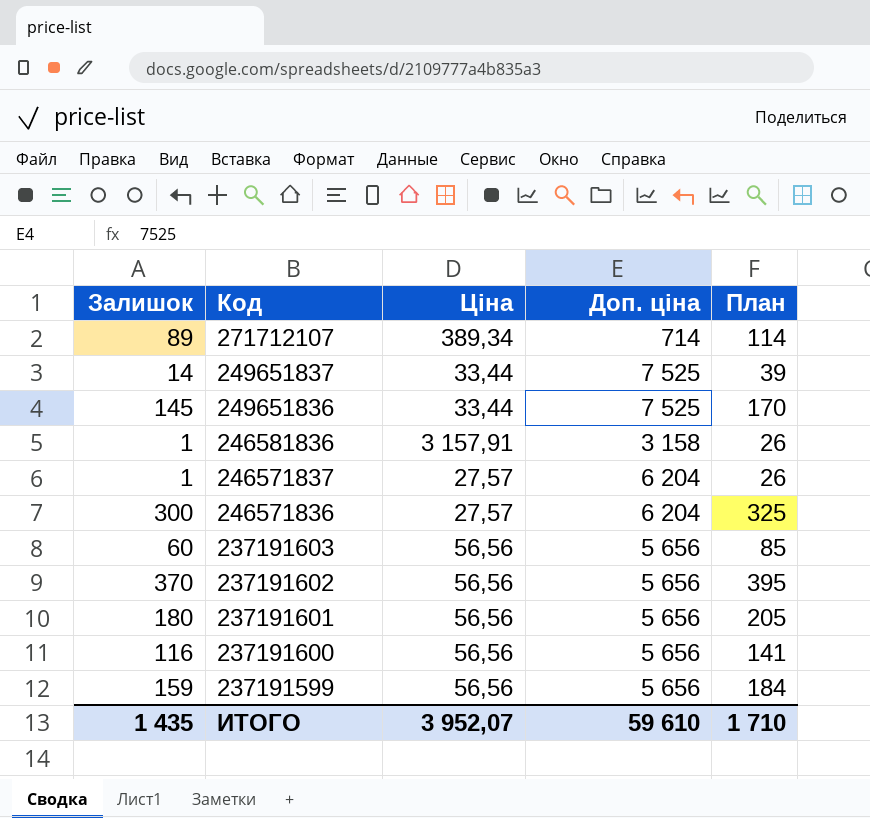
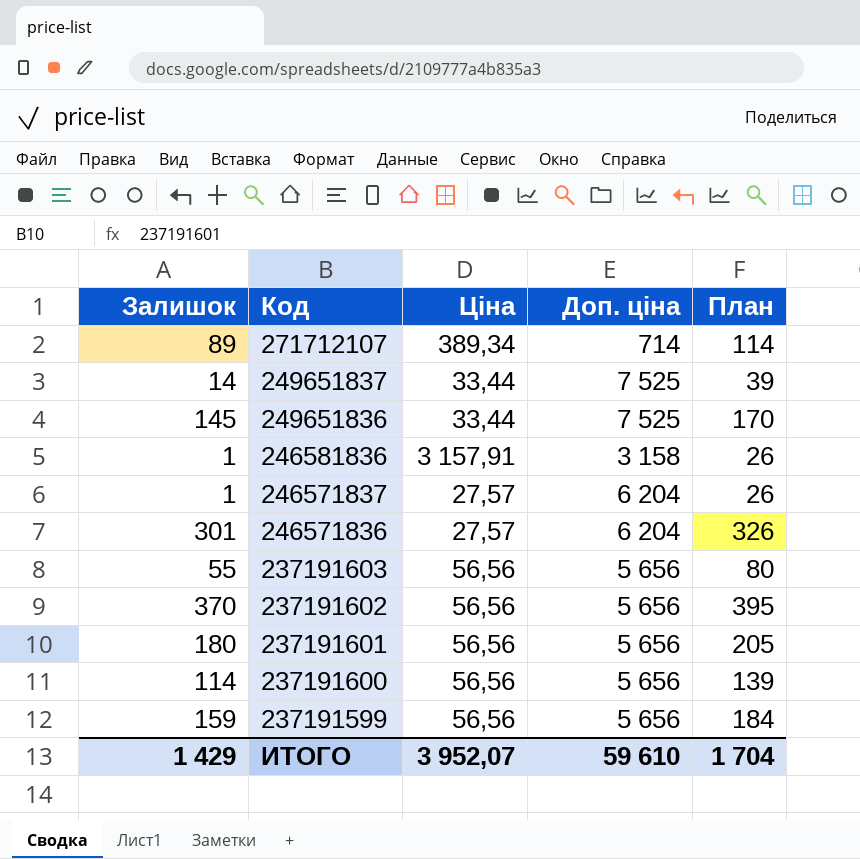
246571836 | Залишок: 300 -> 301
246571836 | План: 325 -> 326
237191603 | Залишок: 60 -> 55
237191603 | План: 85 -> 80
237191600 | Залишок: 116 -> 114
237191600 | План: 141 -> 139
ИТОГО | Залишок: 1 435 -> 1 429
ИТОГО | План: 1 710 -> 1 704

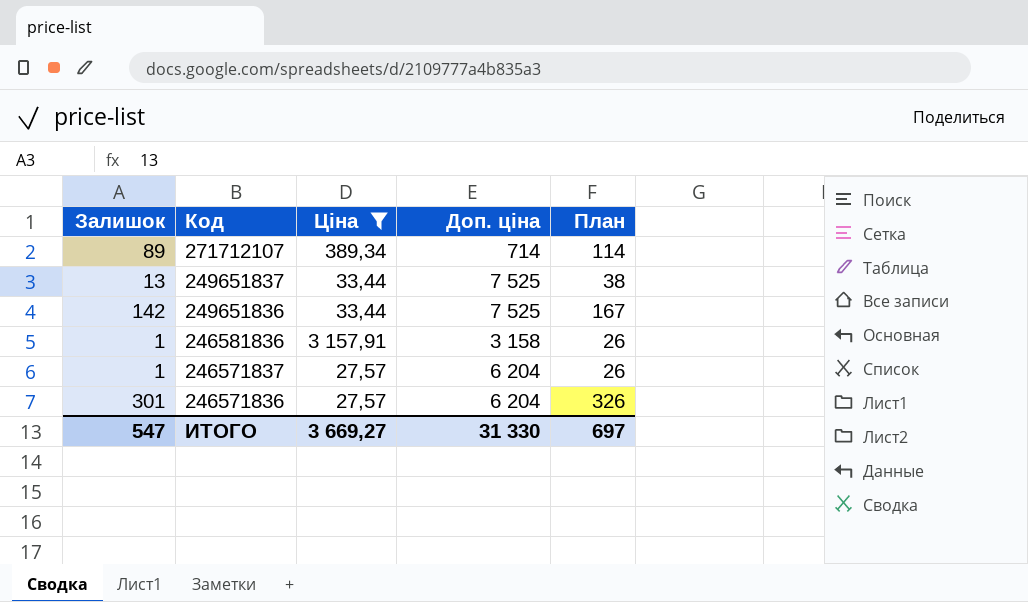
filter: none -> Ціна != 56,56
249651837 | Залишок: 14 -> 13
249651837 | План: 39 -> 38
249651836 | Залишок: 145 -> 142
249651836 | План: 170 -> 167
ИТОГО | Залишок: 1 429 -> 547
ИТОГО | Ціна: 3 952,07 -> 3 669,27
ИТОГО | Доп. ціна: 59 610 -> 31 330
ИТОГО | План: 1 704 -> 697

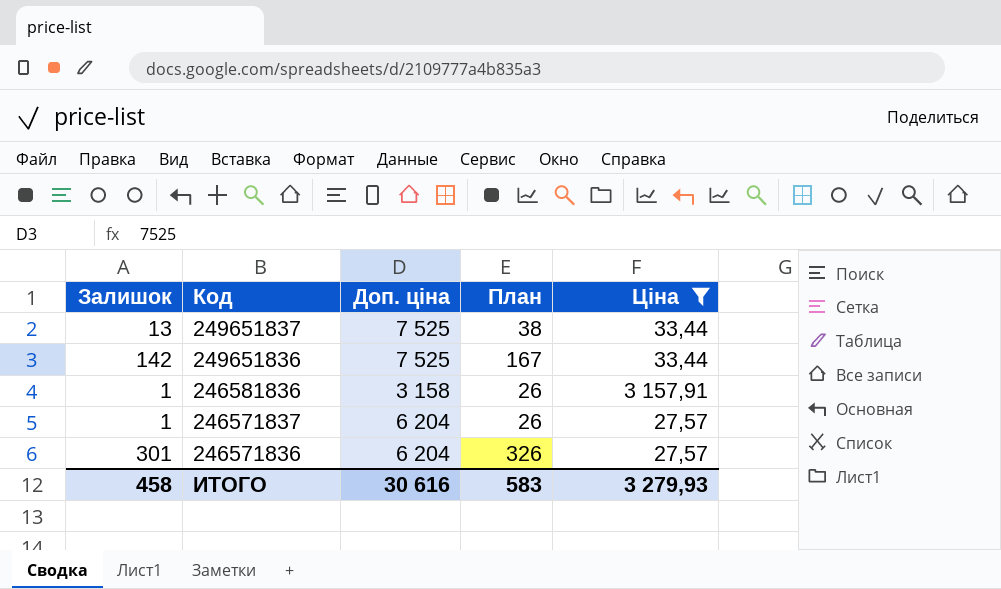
column Ціна | position: 3 -> 5
row 271712107: 89 | 389,34 | 714 | 114 -> none
ИТОГО | Залишок: 547 -> 458
ИТОГО | Доп. ціна: 31 330 -> 30 616
ИТОГО | План: 697 -> 583
ИТОГО | Ціна: 3 669,27 -> 3 279,93

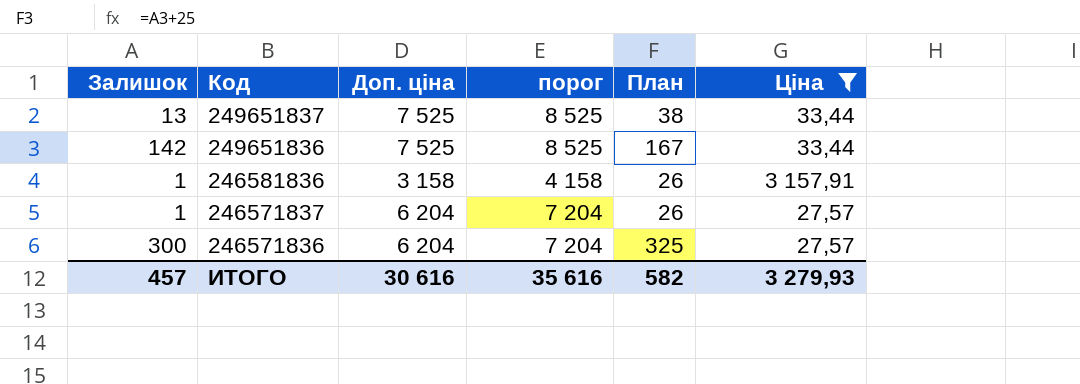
column порог | formula: none -> [Доп. ціна] + 1000
246571836 | Залишок: 301 -> 300
246571836 | План: 326 -> 325
ИТОГО | Залишок: 458 -> 457
ИТОГО | План: 583 -> 582

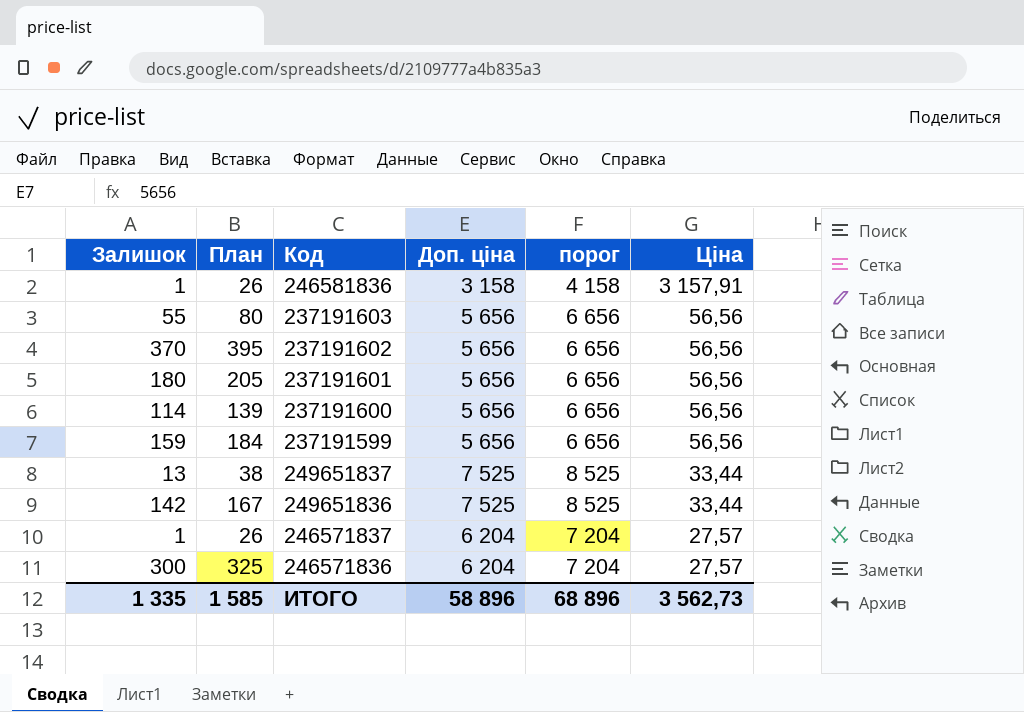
filter: Ціна != 56,56 -> none
row order: Код descending -> Ціна descending
column План | position: 5 -> 2
ИТОГО | Залишок: 457 -> 1 335
ИТОГО | План: 582 -> 1 585
ИТОГО | Доп. ціна: 30 616 -> 58 896
ИТОГО | порог: 35 616 -> 68 896
ИТОГО | Ціна: 3 279,93 -> 3 562,73

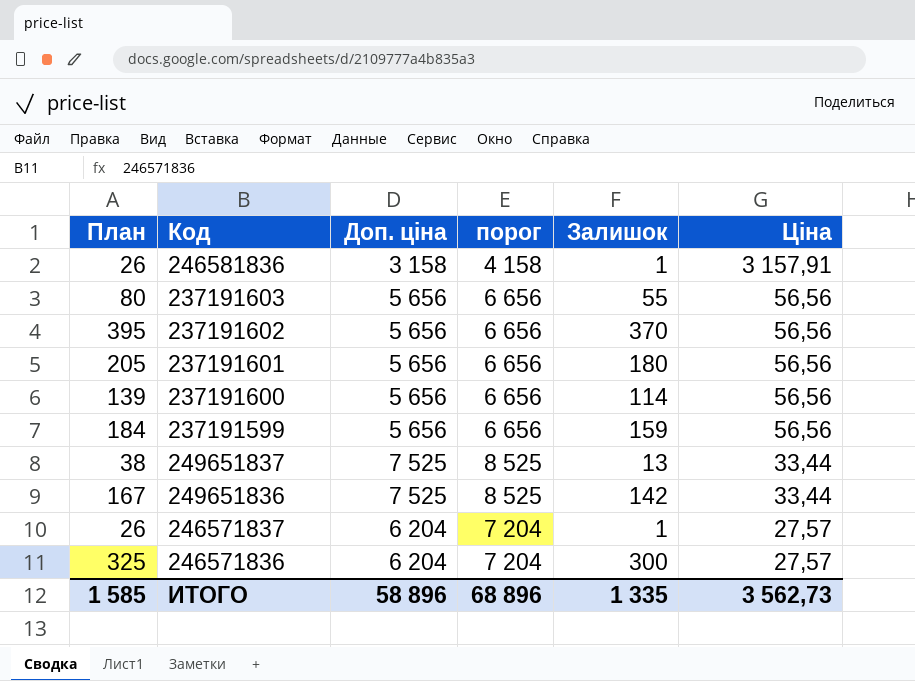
column Залишок | position: 1 -> 5

